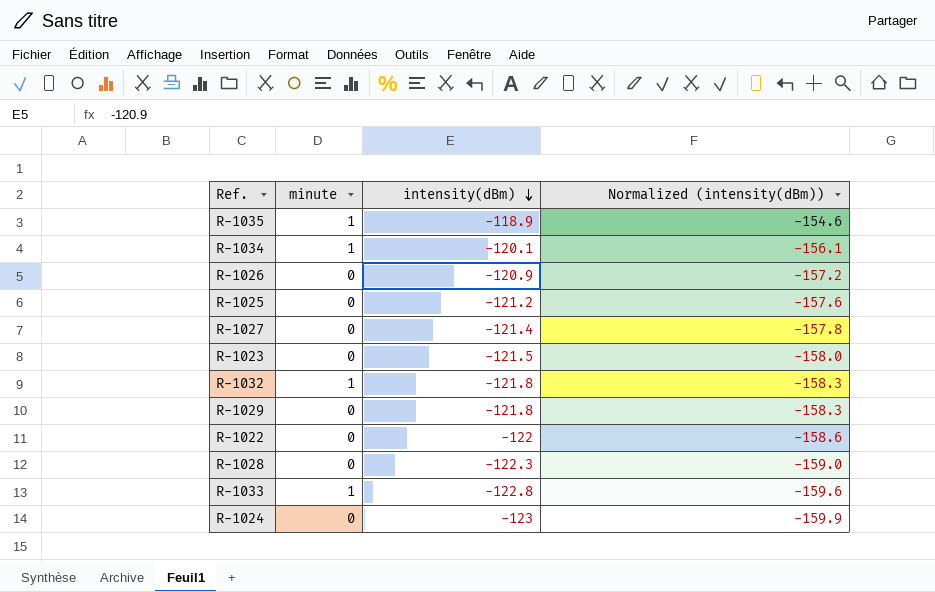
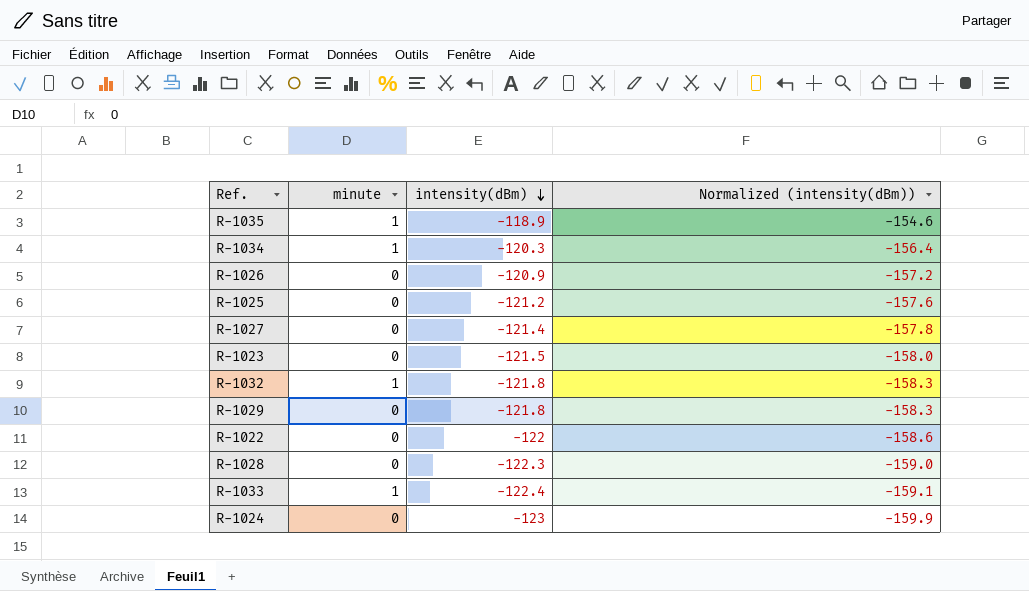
R-1034 | intensity(dBm): -120.1 -> -120.3
R-1034 | Normalized (intensity(dBm)): -156.1 -> -156.4
R-1033 | intensity(dBm): -122.8 -> -122.4
R-1033 | Normalized (intensity(dBm)): -159.6 -> -159.1

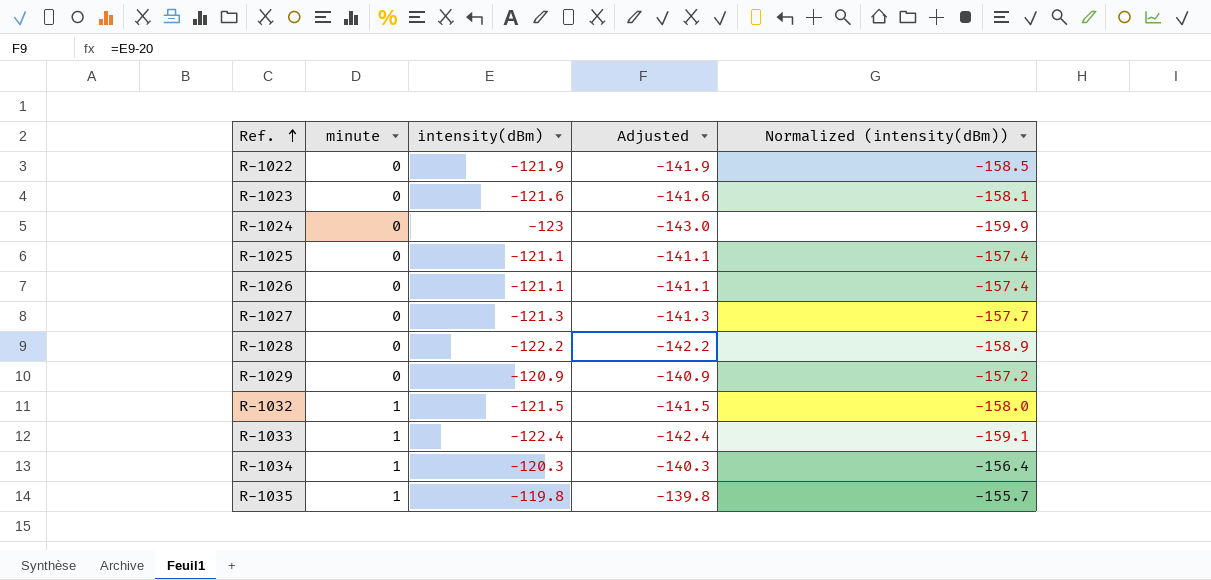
row order: intensity(dBm) descending -> Ref. ascending
column Adjusted | formula: none -> [intensity(dBm)] - 20
R-1022 | intensity(dBm): -122 -> -121.9
R-1022 | Normalized (intensity(dBm)): -158.6 -> -158.5
R-1023 | intensity(dBm): -121.5 -> -121.6
R-1023 | Normalized (intensity(dBm)): -158.0 -> -158.1
R-1025 | intensity(dBm): -121.2 -> -121.1
R-1025 | Normalized (intensity(dBm)): -157.6 -> -157.4
R-1026 | intensity(dBm): -120.9 -> -121.1
R-1026 | Normalized (intensity(dBm)): -157.2 -> -157.4
R-1027 | intensity(dBm): -121.4 -> -121.3
R-1027 | Normalized (intensity(dBm)): -157.8 -> -157.7
R-1028 | intensity(dBm): -122.3 -> -122.2
R-1028 | Normalized (intensity(dBm)): -159.0 -> -158.9
R-1029 | intensity(dBm): -121.8 -> -120.9
R-1029 | Normalized (intensity(dBm)): -158.3 -> -157.2
R-1032 | intensity(dBm): -121.8 -> -121.5
R-1032 | Normalized (intensity(dBm)): -158.3 -> -158.0
R-1035 | intensity(dBm): -118.9 -> -119.8
R-1035 | Normalized (intensity(dBm)): -154.6 -> -155.7

